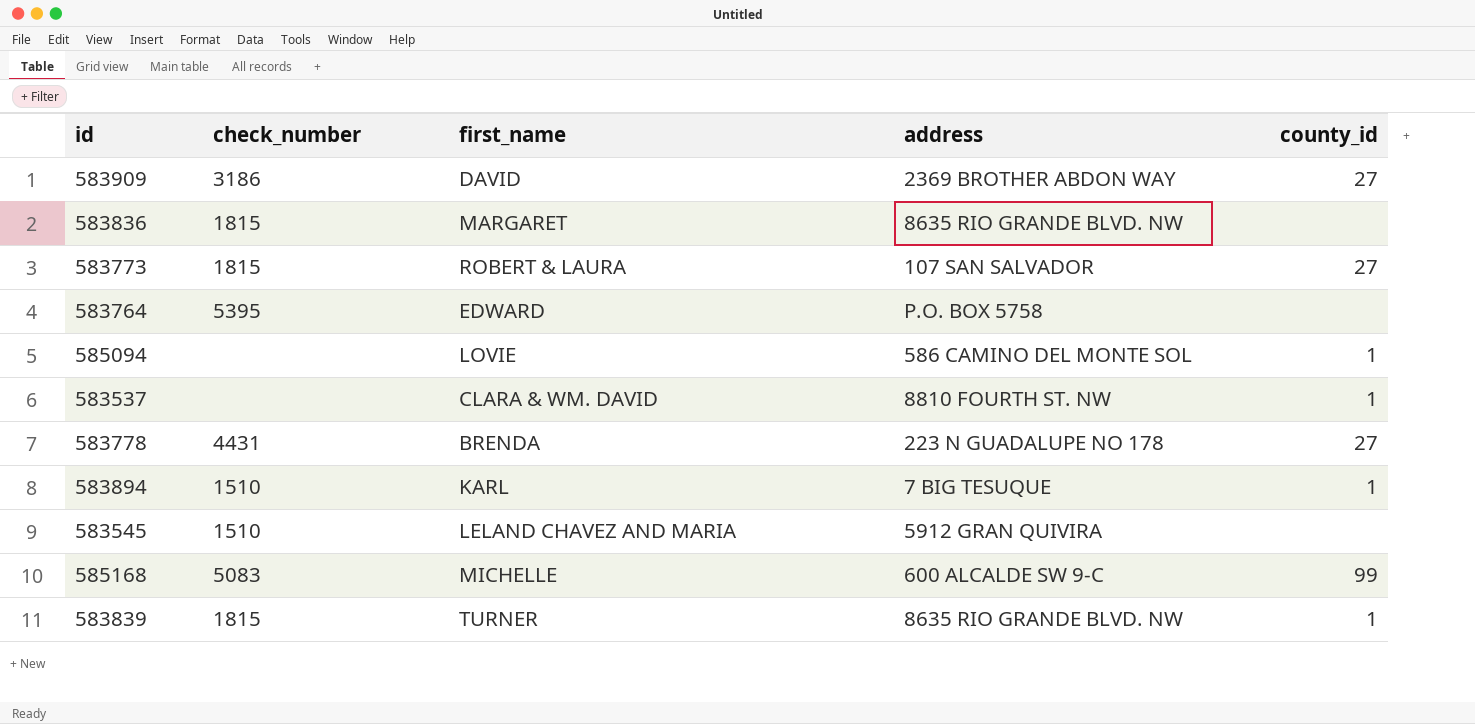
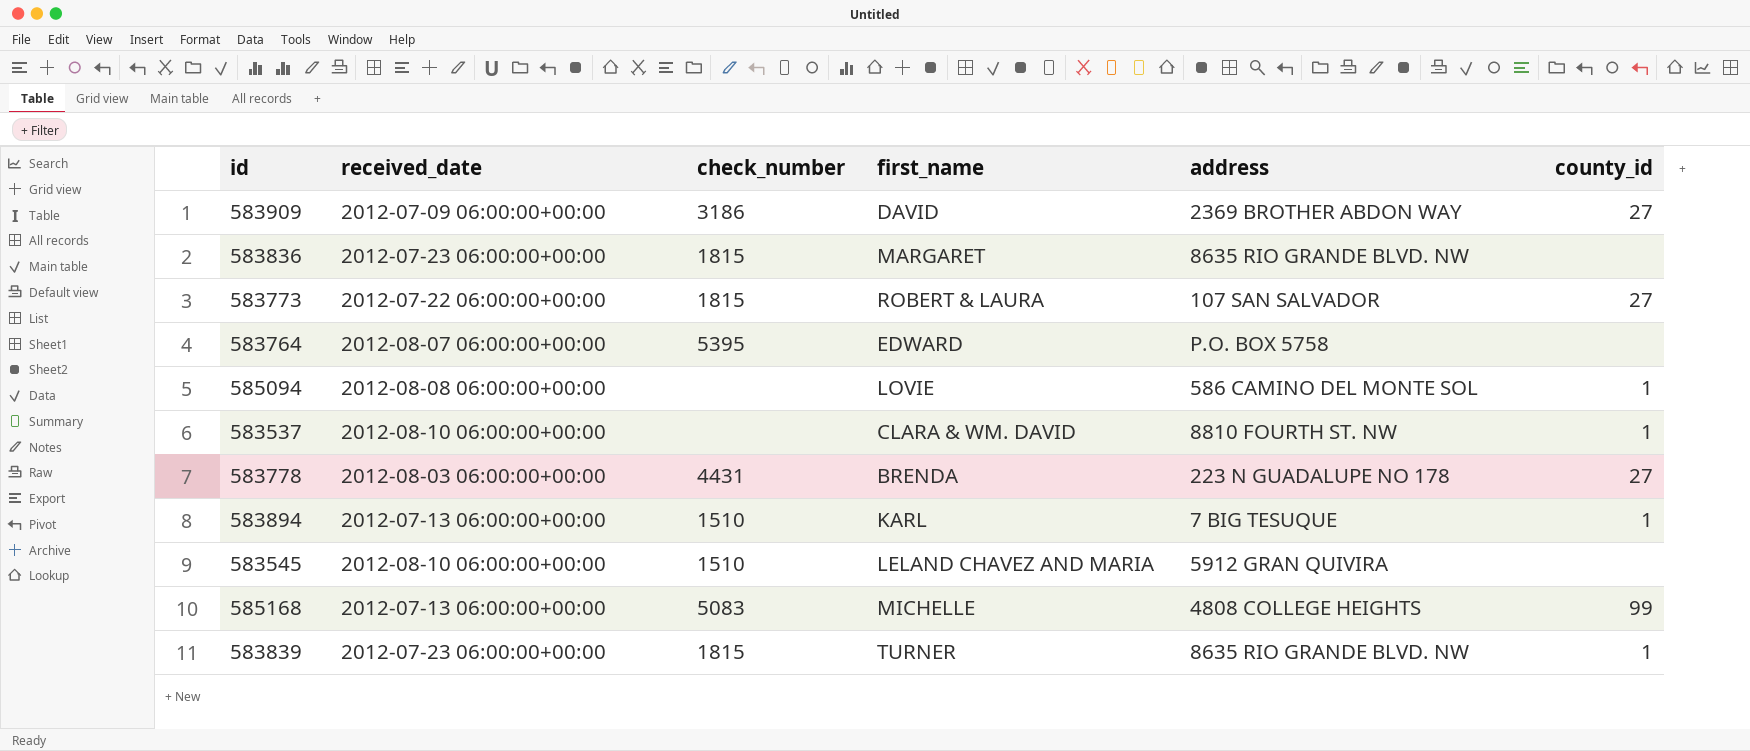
column received_date | position: none -> 2
585168 | address: 600 ALCALDE SW 9-C -> 4808 COLLEGE HEIGHTS

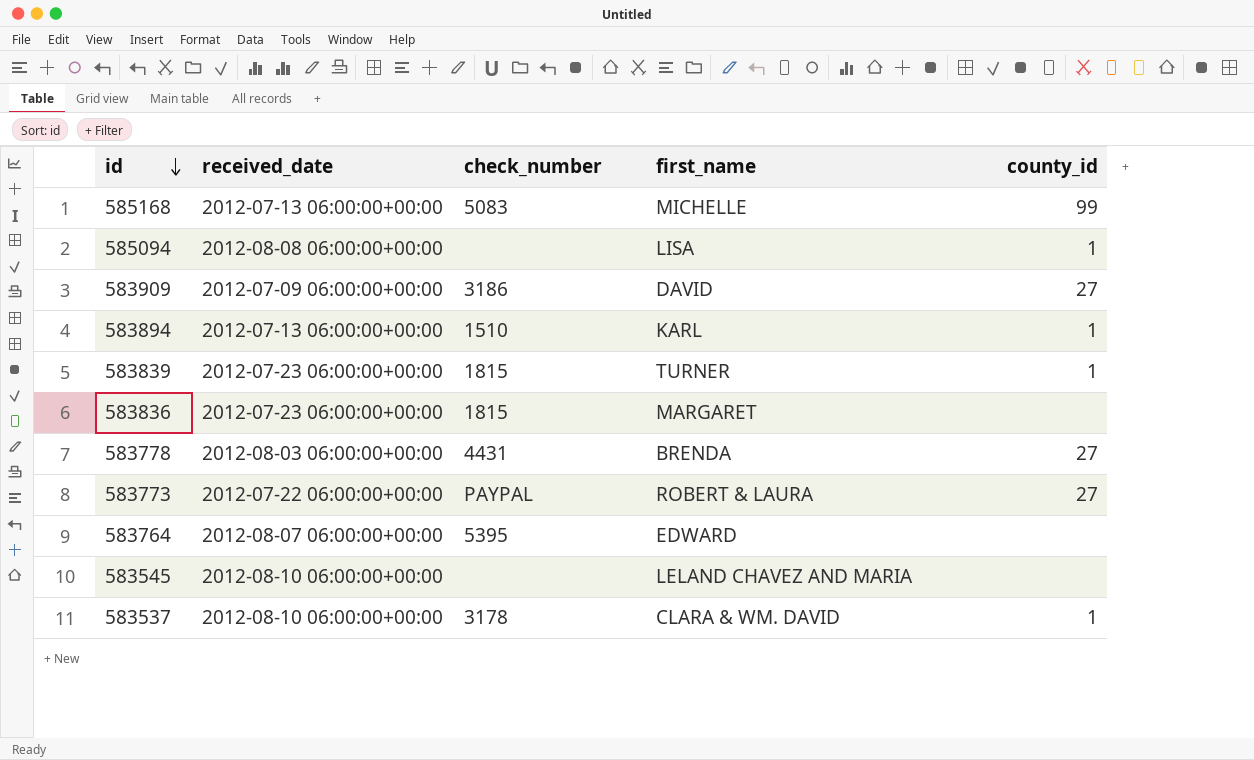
row order: none -> id descending
column address | position: 5 -> none
585094 | first_name: LOVIE -> LISA
583773 | check_number: 1815 -> PAYPAL
583545 | check_number: 1510 -> none
583537 | check_number: none -> 3178

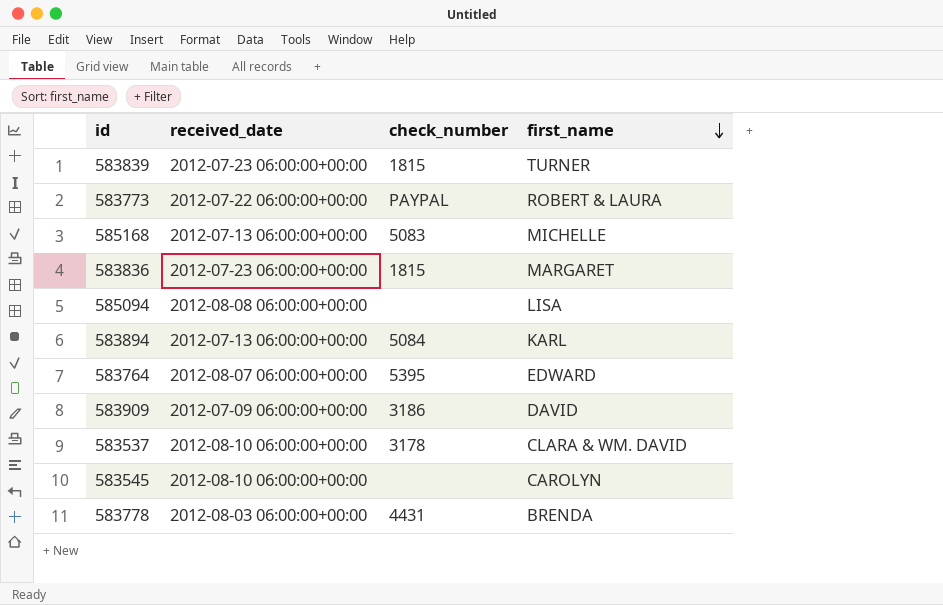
row order: id descending -> first_name descending
column county_id | position: 5 -> none
583894 | check_number: 1510 -> 5084
583545 | first_name: LELAND CHAVEZ AND MARIA -> CAROLYN

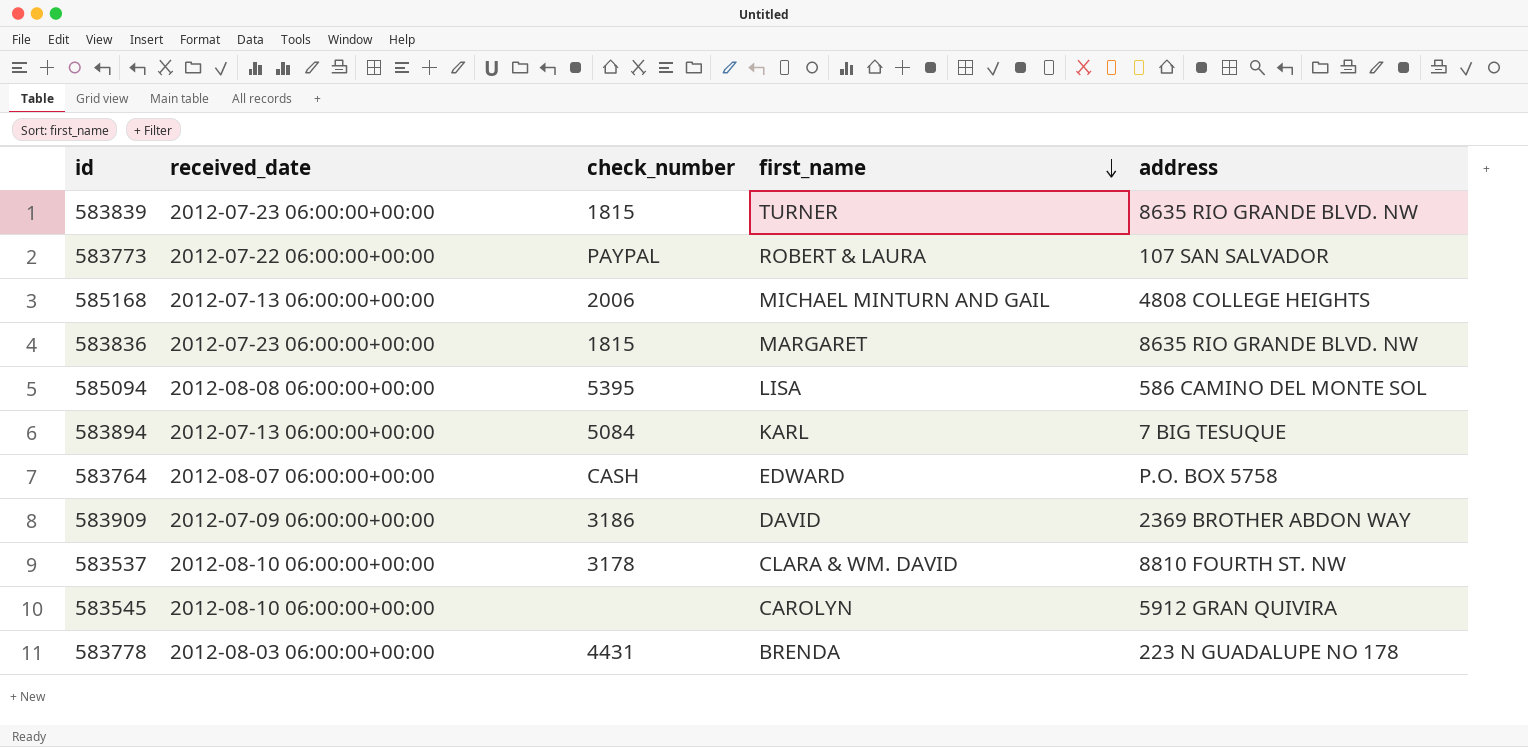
column address | position: none -> 5
585168 | check_number: 5083 -> 2006
585168 | first_name: MICHELLE -> MICHAEL MINTURN AND GAIL
585094 | check_number: none -> 5395
583764 | check_number: 5395 -> CASH

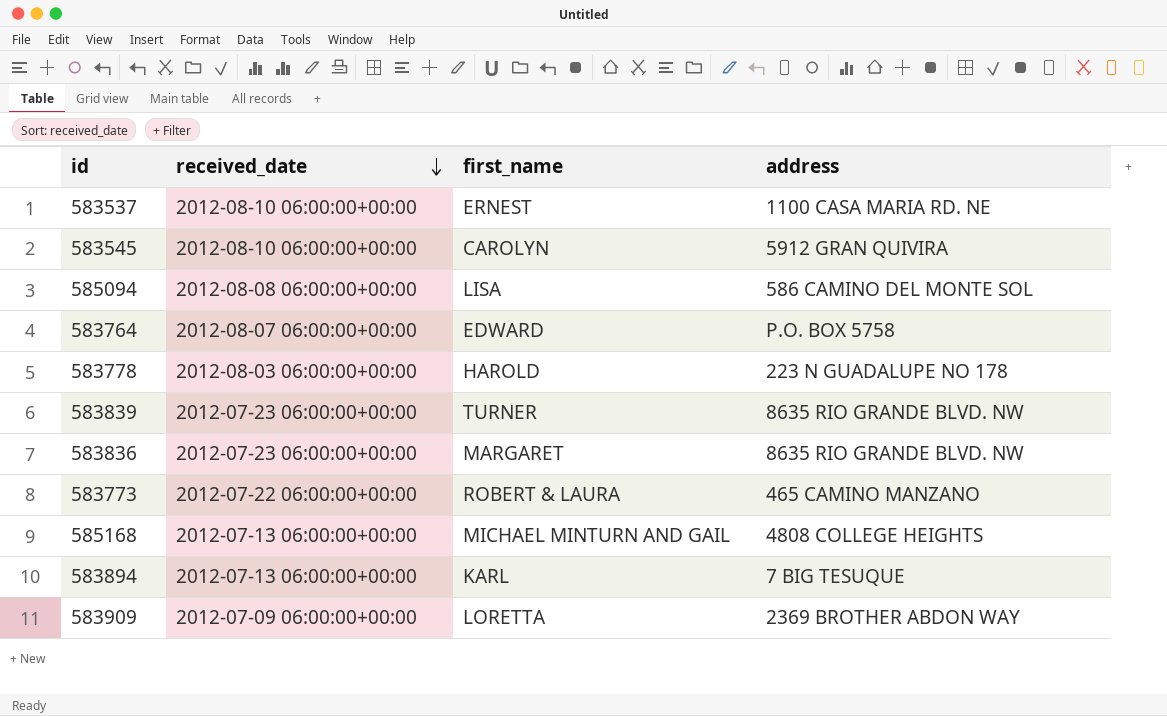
row order: first_name descending -> received_date descending
column check_number | position: 3 -> none
583537 | first_name: CLARA & WM. DAVID -> ERNEST
583537 | address: 8810 FOURTH ST. NW -> 1100 CASA MARIA RD. NE
583778 | first_name: BRENDA -> HAROLD
583773 | address: 107 SAN SALVADOR -> 465 CAMINO MANZANO
583909 | first_name: DAVID -> LORETTA

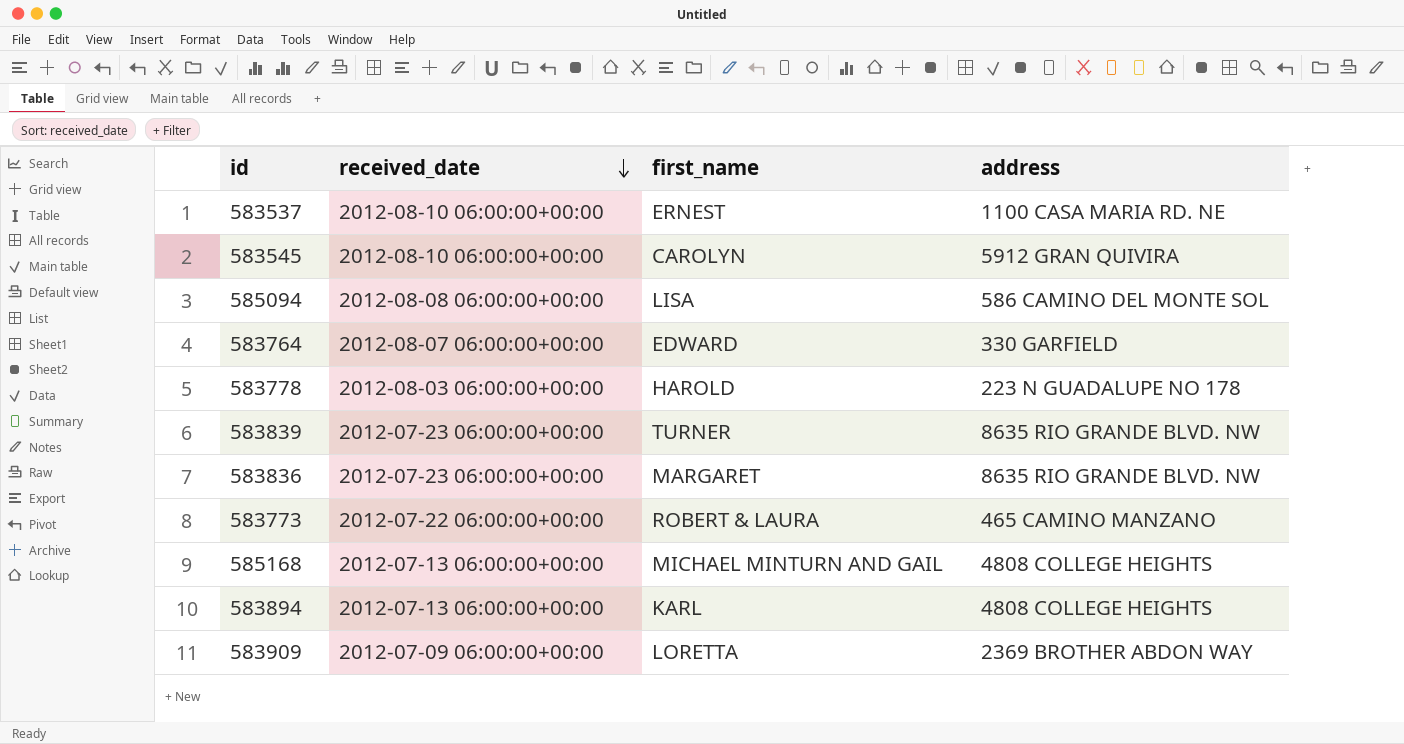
583764 | address: P.O. BOX 5758 -> 330 GARFIELD
583894 | address: 7 BIG TESUQUE -> 4808 COLLEGE HEIGHTS

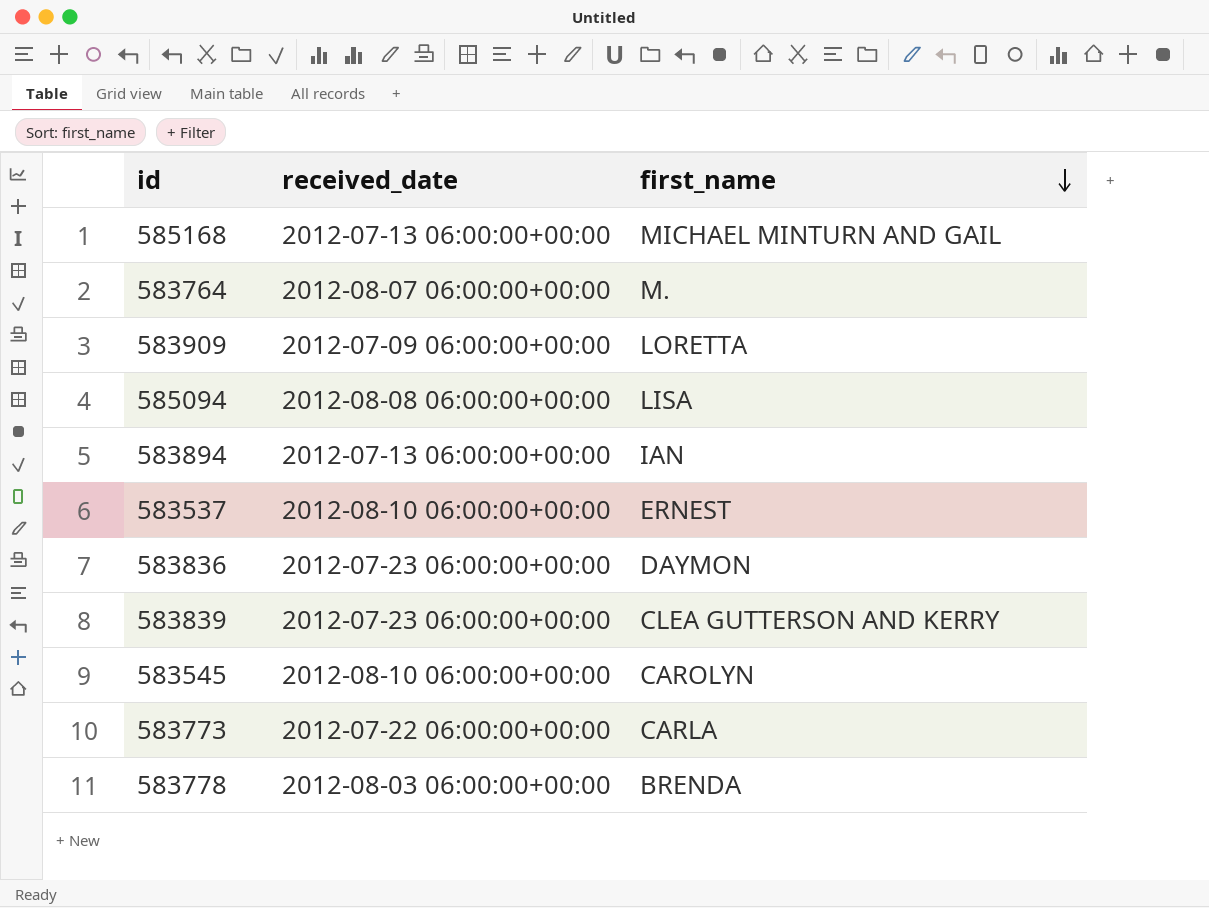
row order: received_date descending -> first_name descending
column address | position: 4 -> none
583764 | first_name: EDWARD -> M.
583894 | first_name: KARL -> IAN
583836 | first_name: MARGARET -> DAYMON
583839 | first_name: TURNER -> CLEA GUTTERSON AND KERRY
583773 | first_name: ROBERT & LAURA -> CARLA
583778 | first_name: HAROLD -> BRENDA

